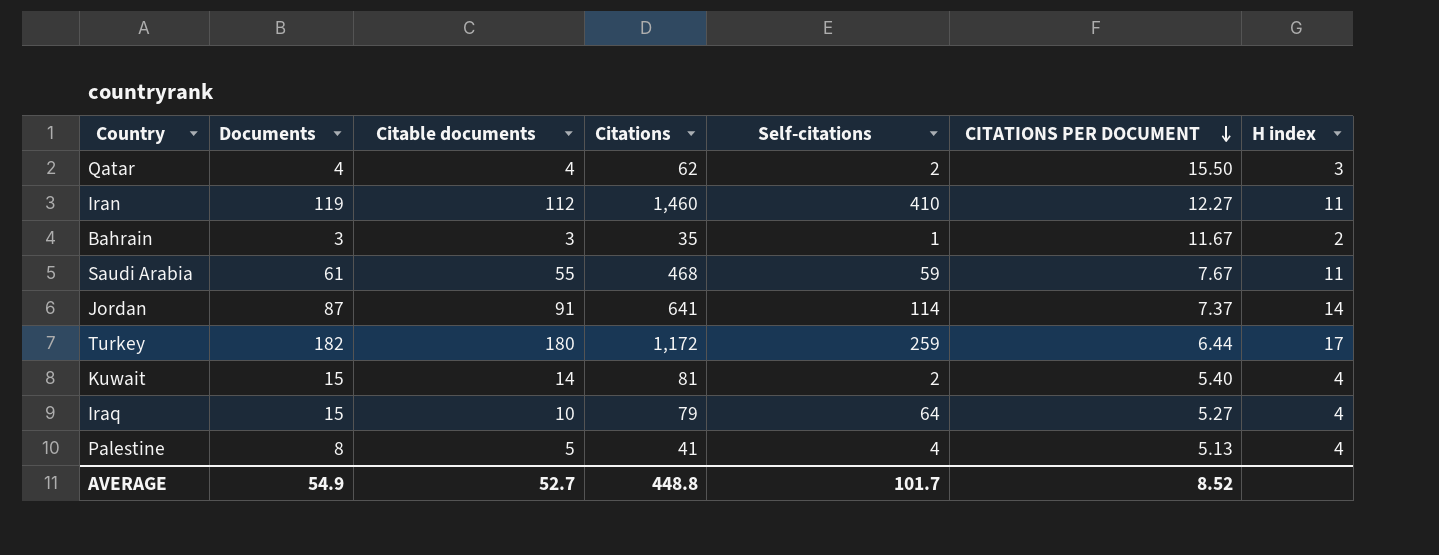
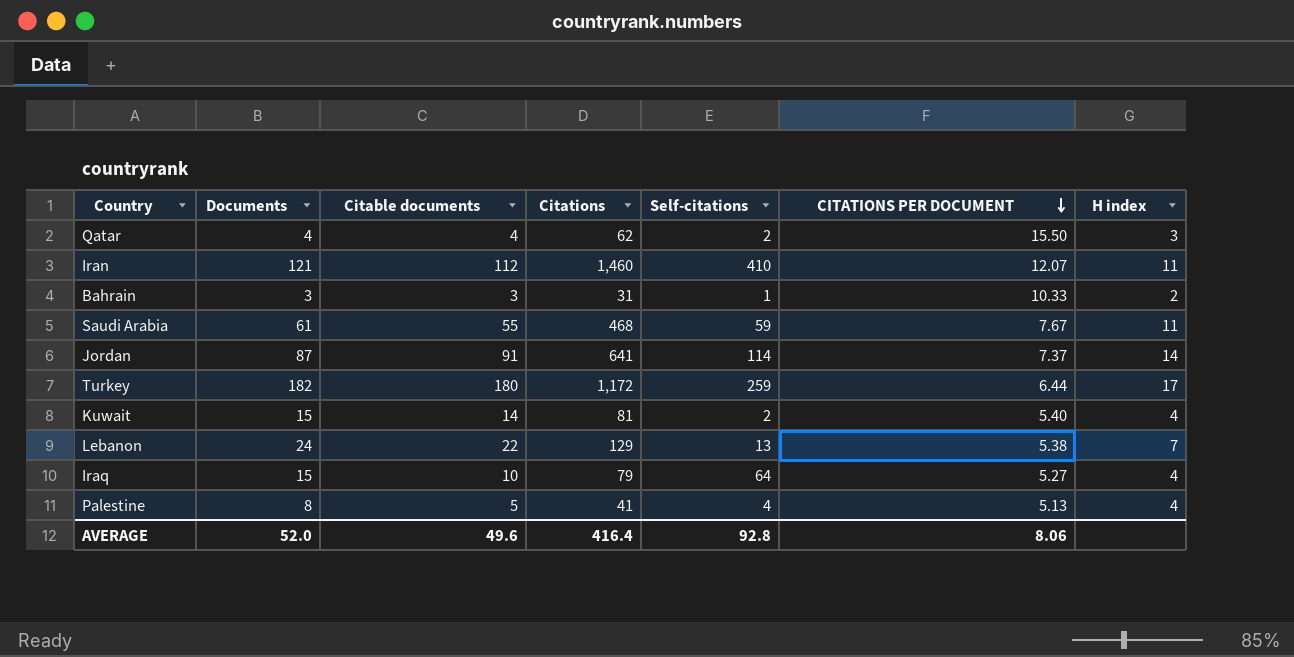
Iran | Documents: 119 -> 121
Iran | CITATIONS PER DOCUMENT: 12.27 -> 12.07
Bahrain | Citations: 35 -> 31
Bahrain | CITATIONS PER DOCUMENT: 11.67 -> 10.33
row Lebanon: none -> 24 | 22 | 129 | 13 | 5.38 | 7
AVERAGE | Documents: 54.9 -> 52.0
AVERAGE | Citable documents: 52.7 -> 49.6
AVERAGE | Citations: 448.8 -> 416.4
AVERAGE | Self-citations: 101.7 -> 92.8
AVERAGE | CITATIONS PER DOCUMENT: 8.52 -> 8.06

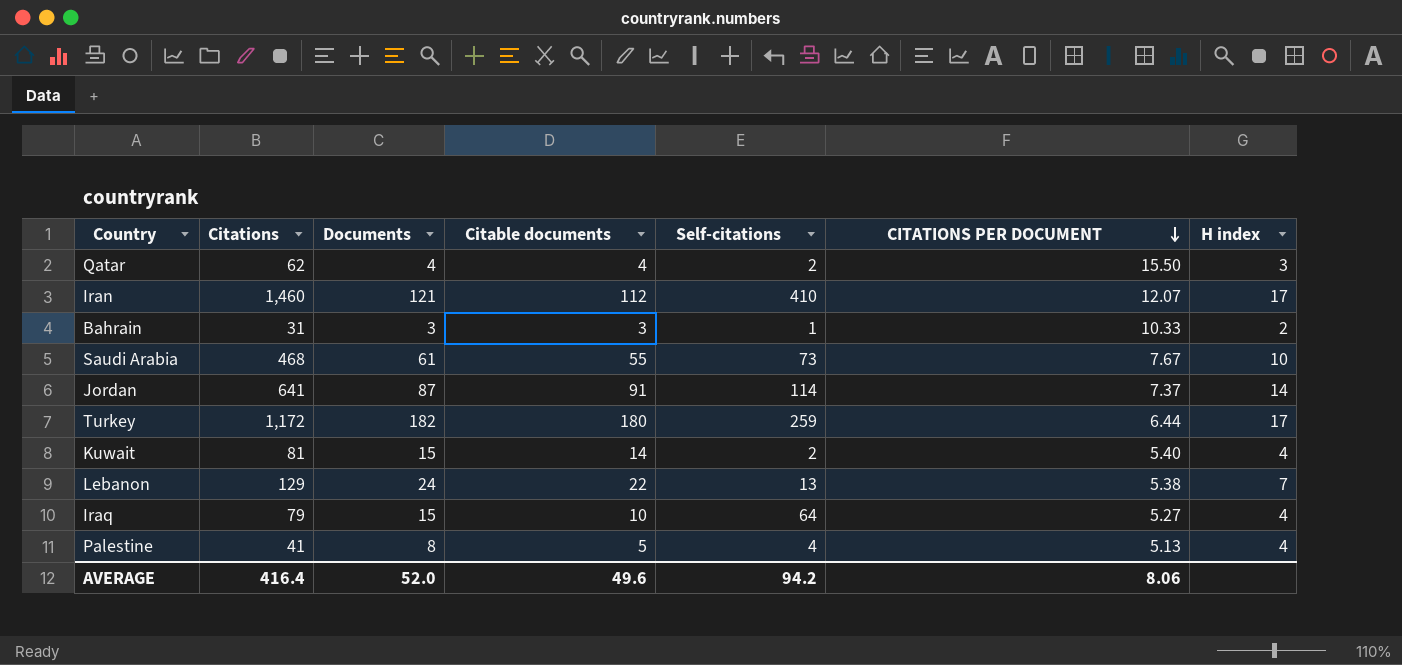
column Citations | position: 4 -> 2
Iran | H index: 11 -> 17
Saudi Arabia | Self-citations: 59 -> 73
Saudi Arabia | H index: 11 -> 10
AVERAGE | Self-citations: 92.8 -> 94.2

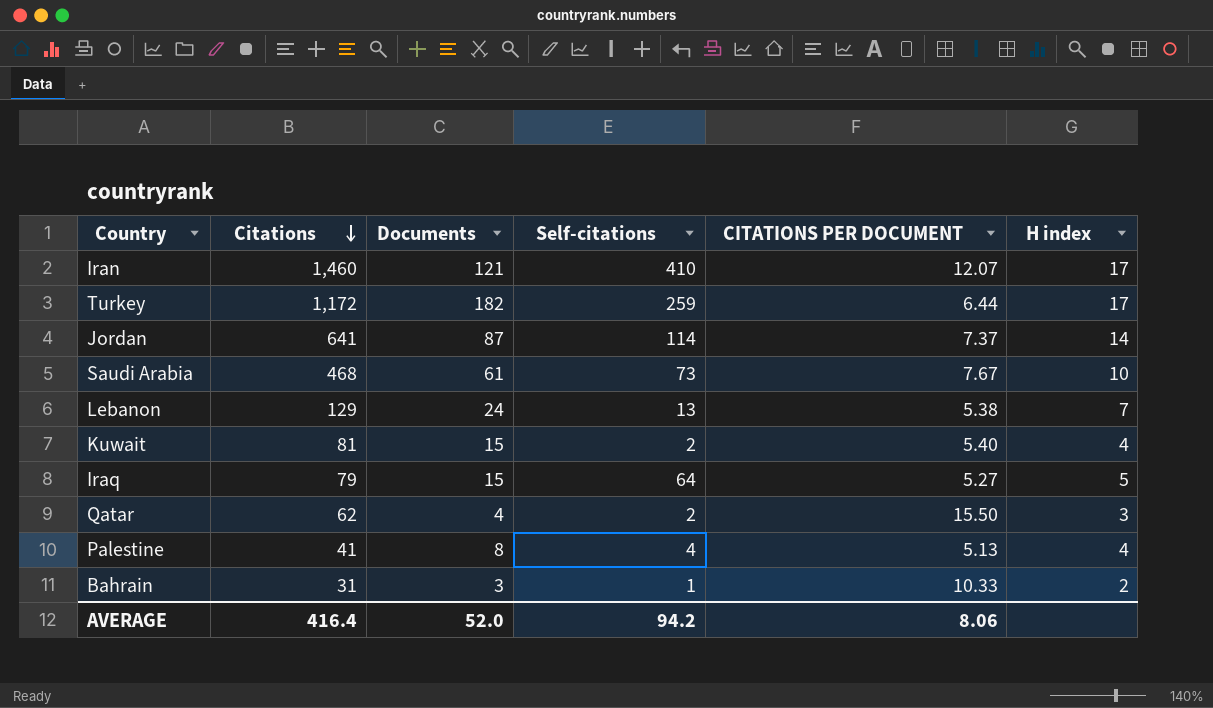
row order: CITATIONS PER DOCUMENT descending -> Citations descending
column Citable documents | position: 4 -> none
Iraq | H index: 4 -> 5

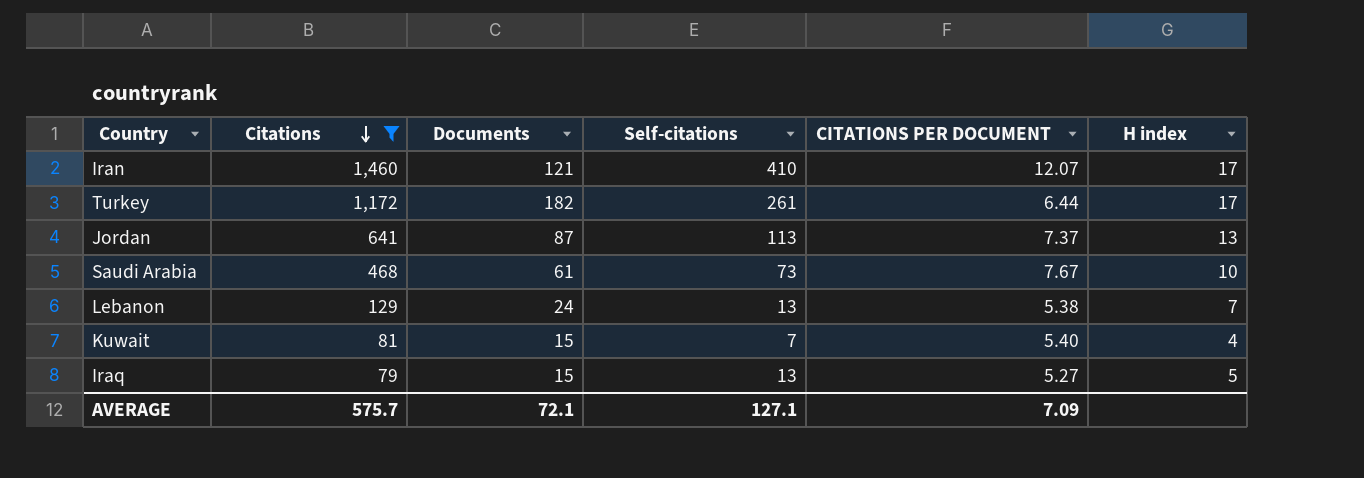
filter: none -> Citations >= 79
Turkey | Self-citations: 259 -> 261
Jordan | Self-citations: 114 -> 113
Jordan | H index: 14 -> 13
Kuwait | Self-citations: 2 -> 7
Iraq | Self-citations: 64 -> 13
AVERAGE | Citations: 416.4 -> 575.7
AVERAGE | Documents: 52.0 -> 72.1
AVERAGE | Self-citations: 94.2 -> 127.1
AVERAGE | CITATIONS PER DOCUMENT: 8.06 -> 7.09

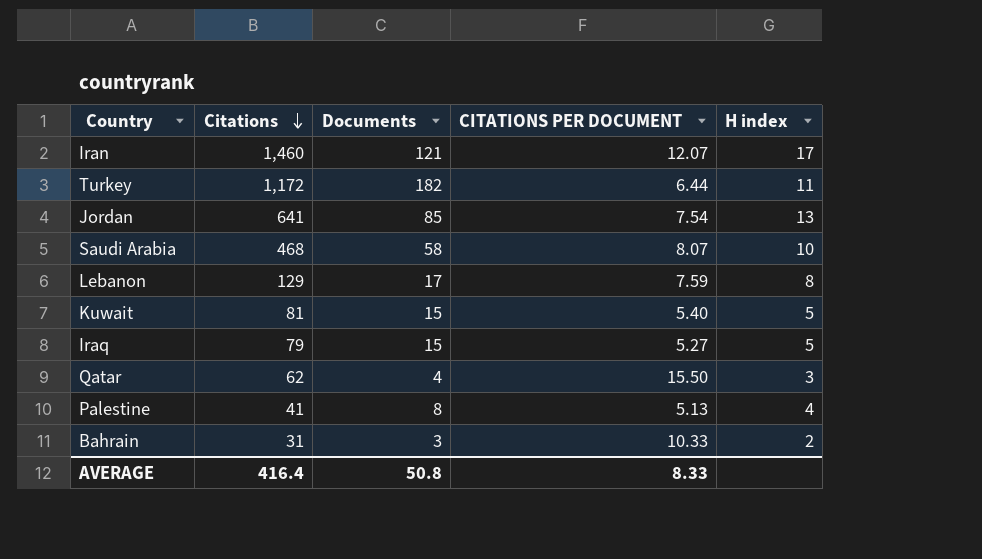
filter: Citations >= 79 -> none
column Self-citations | position: 4 -> none
Turkey | H index: 17 -> 11
Jordan | Documents: 87 -> 85
Jordan | CITATIONS PER DOCUMENT: 7.37 -> 7.54
Saudi Arabia | Documents: 61 -> 58
Saudi Arabia | CITATIONS PER DOCUMENT: 7.67 -> 8.07
Lebanon | Documents: 24 -> 17
Lebanon | CITATIONS PER DOCUMENT: 5.38 -> 7.59
Lebanon | H index: 7 -> 8
Kuwait | H index: 4 -> 5
AVERAGE | Citations: 575.7 -> 416.4
AVERAGE | Documents: 72.1 -> 50.8
AVERAGE | CITATIONS PER DOCUMENT: 7.09 -> 8.33

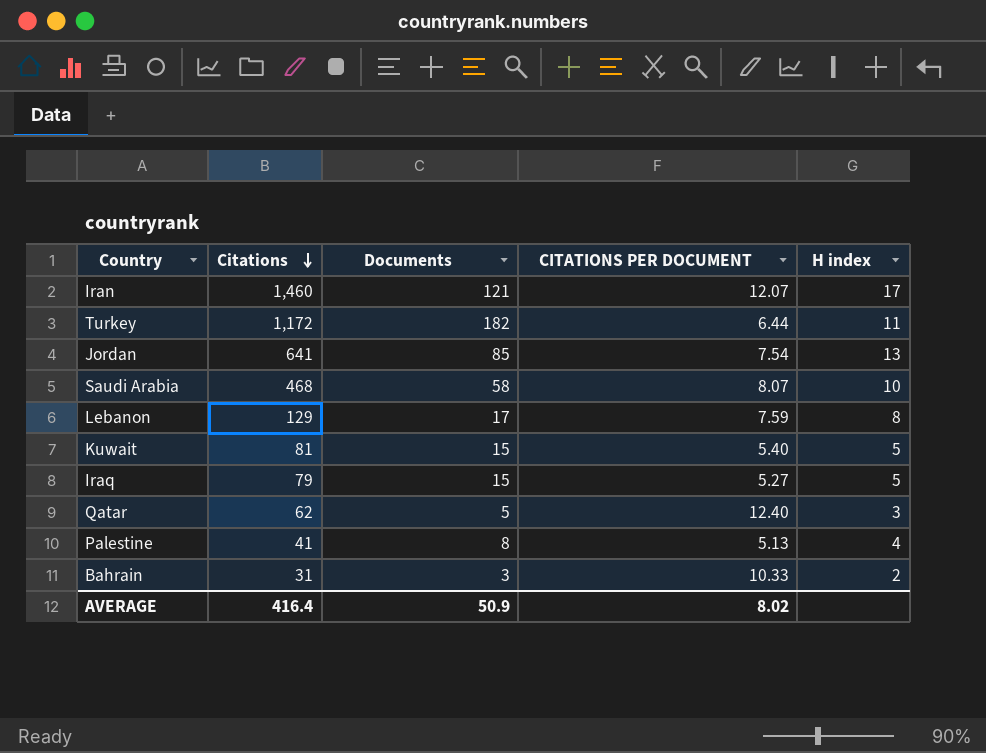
Qatar | Documents: 4 -> 5
Qatar | CITATIONS PER DOCUMENT: 15.50 -> 12.40
AVERAGE | Documents: 50.8 -> 50.9
AVERAGE | CITATIONS PER DOCUMENT: 8.33 -> 8.02

